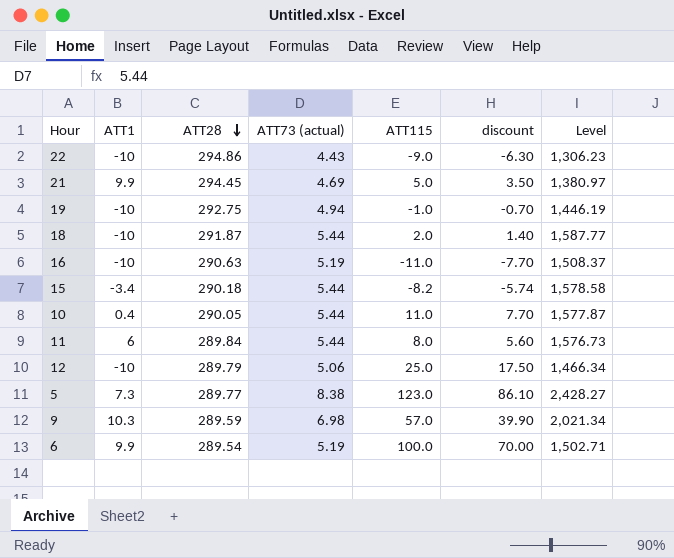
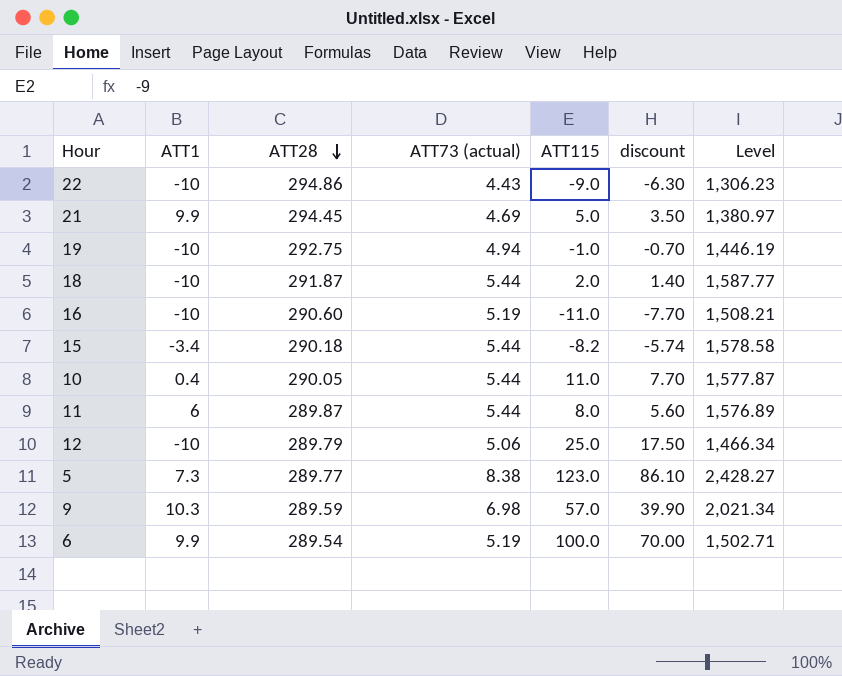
16 | ATT28: 290.63 -> 290.60
16 | Level: 1,508.37 -> 1,508.21
11 | ATT28: 289.84 -> 289.87
11 | Level: 1,576.73 -> 1,576.89

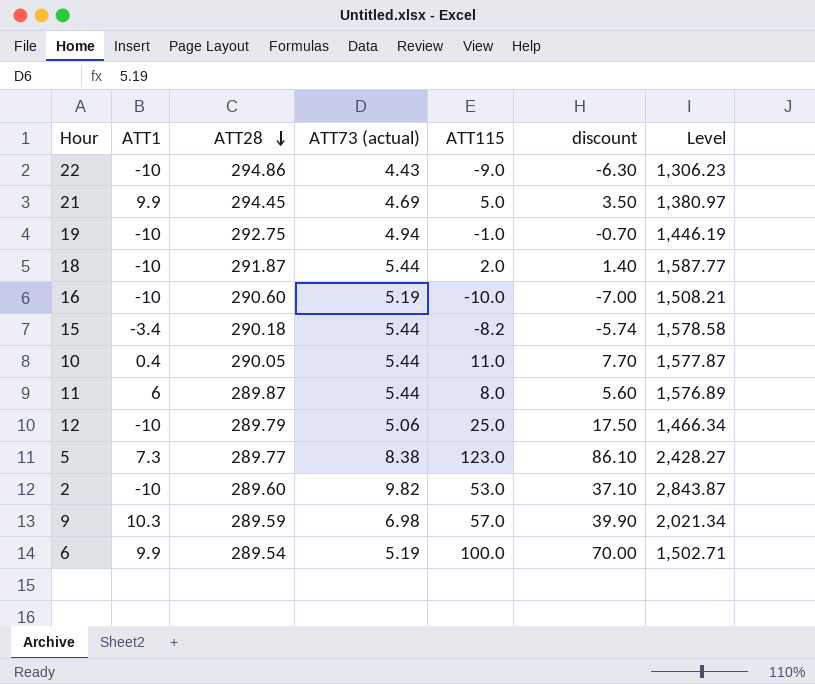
16 | ATT115: -11.0 -> -10.0
16 | discount: -7.70 -> -7.00
row 2: none -> -10 | 289.60 | 9.82 | 53.0 | 37.10 | 2,843.87

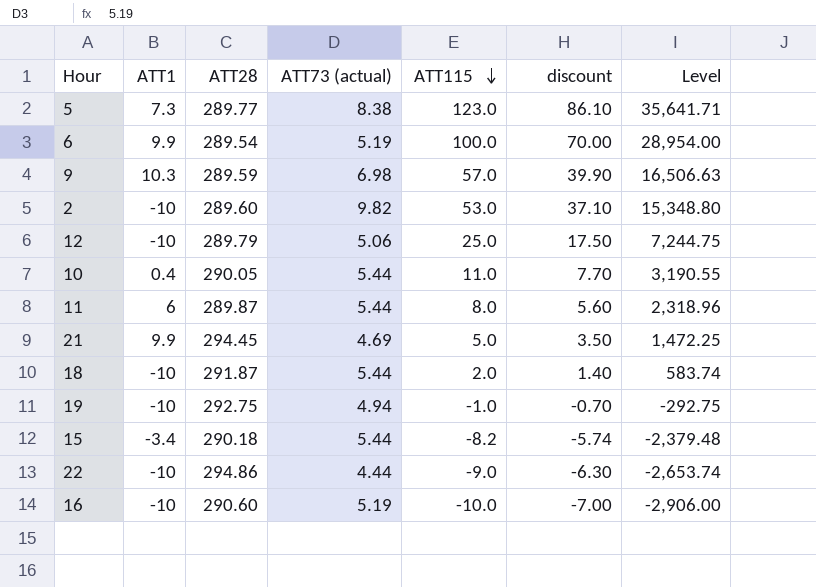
row order: ATT28 descending -> ATT115 descending
column Level | formula: [ATT28] * [ATT73 (actual)] -> [ATT28] * [ATT115]
22 | ATT73 (actual): 4.43 -> 4.44

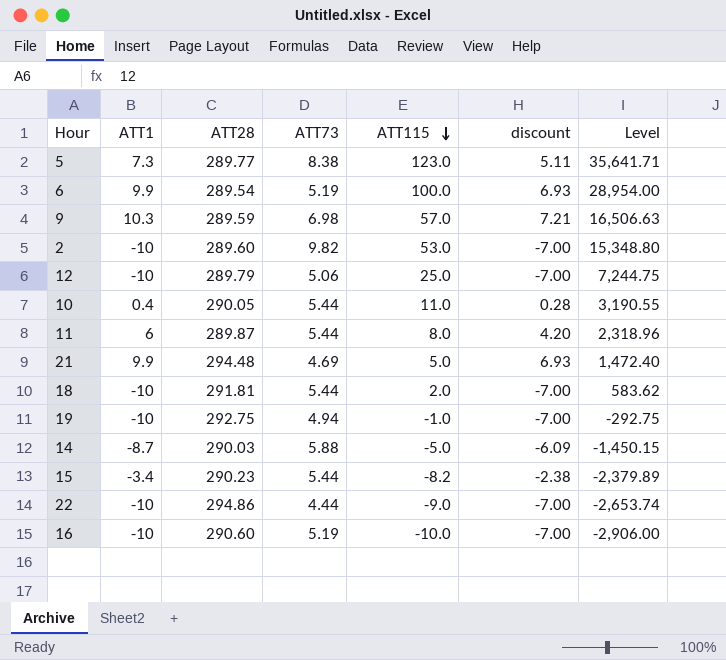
column name: ATT73 (actual) -> ATT73
column discount | formula: [ATT115] * 0.7 -> [ATT1] * 0.7
21 | ATT28: 294.45 -> 294.48
21 | Level: 1,472.25 -> 1,472.40
18 | ATT28: 291.87 -> 291.81
18 | Level: 583.74 -> 583.62
row 14: none -> -8.7 | 290.03 | 5.88 | -5.0 | -6.09 | -1,450.15
15 | ATT28: 290.18 -> 290.23
15 | Level: -2,379.48 -> -2,379.89

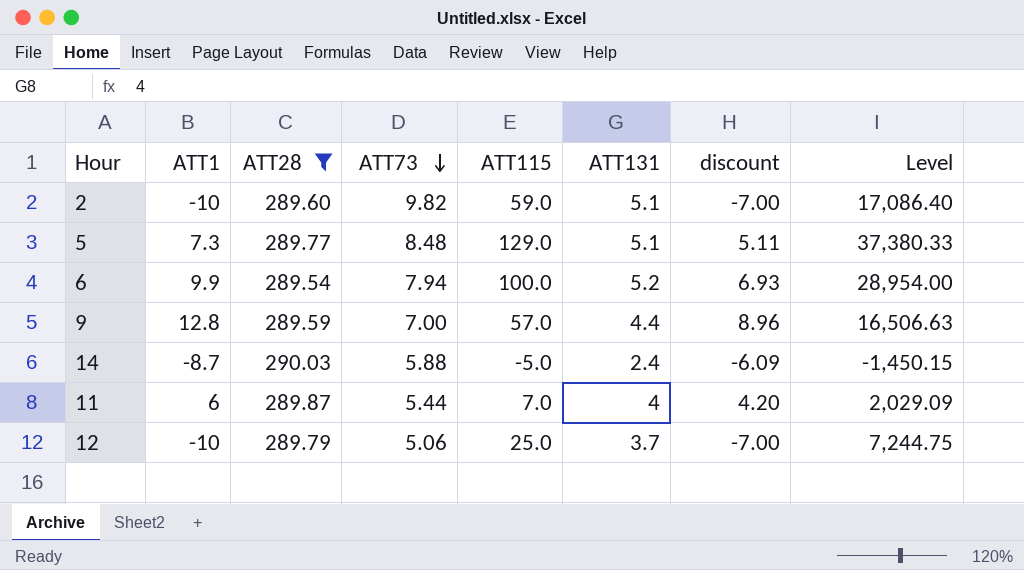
filter: none -> ATT28 <= 290.03
row order: ATT115 descending -> ATT73 descending
column ATT131 | position: none -> 6
2 | ATT115: 53.0 -> 59.0
2 | Level: 15,348.80 -> 17,086.40
5 | ATT73: 8.38 -> 8.48
5 | ATT115: 123.0 -> 129.0
5 | Level: 35,641.71 -> 37,380.33
6 | ATT73: 5.19 -> 7.94
9 | ATT1: 10.3 -> 12.8
9 | ATT73: 6.98 -> 7.00
9 | discount: 7.21 -> 8.96
11 | ATT115: 8.0 -> 7.0
11 | Level: 2,318.96 -> 2,029.09

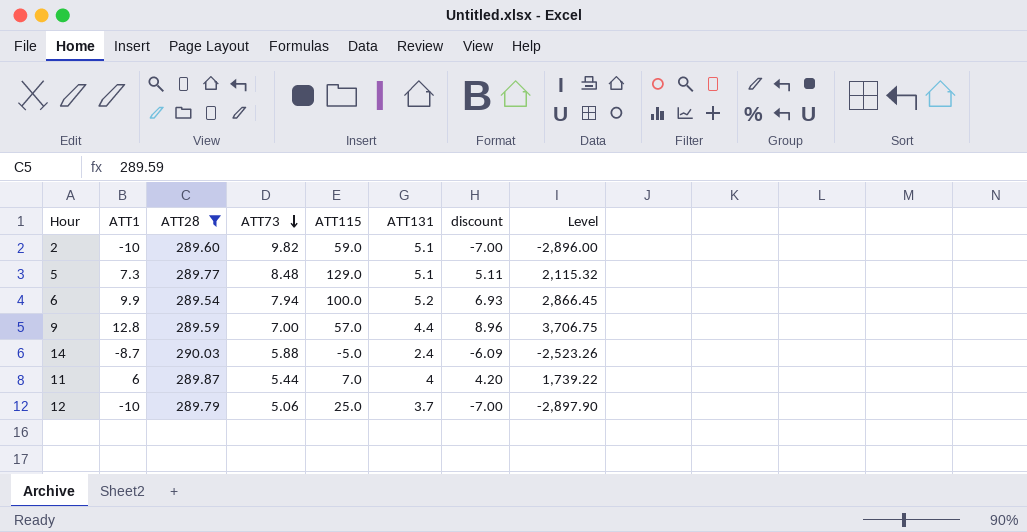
column Level | formula: [ATT28] * [ATT115] -> [ATT1] * [ATT28]

